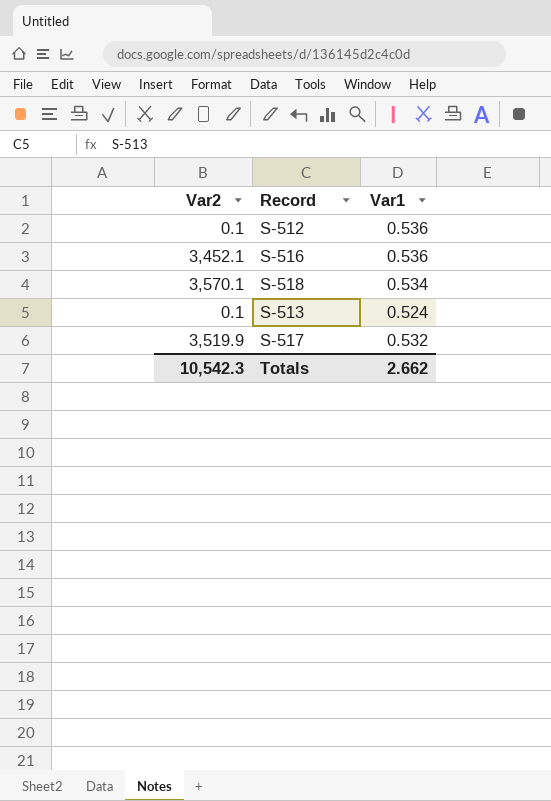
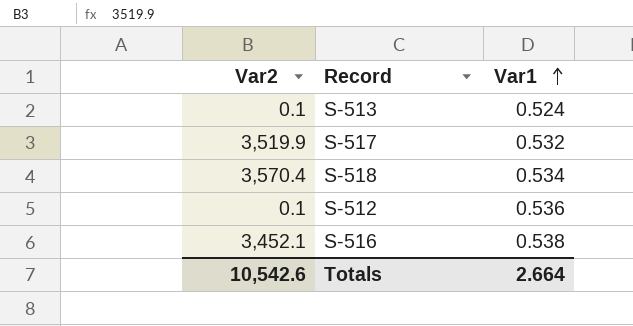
row order: none -> Var1 ascending
S-518 | Var2: 3,570.1 -> 3,570.4
S-516 | Var1: 0.536 -> 0.538
Totals | Var2: 10,542.3 -> 10,542.6
Totals | Var1: 2.662 -> 2.664

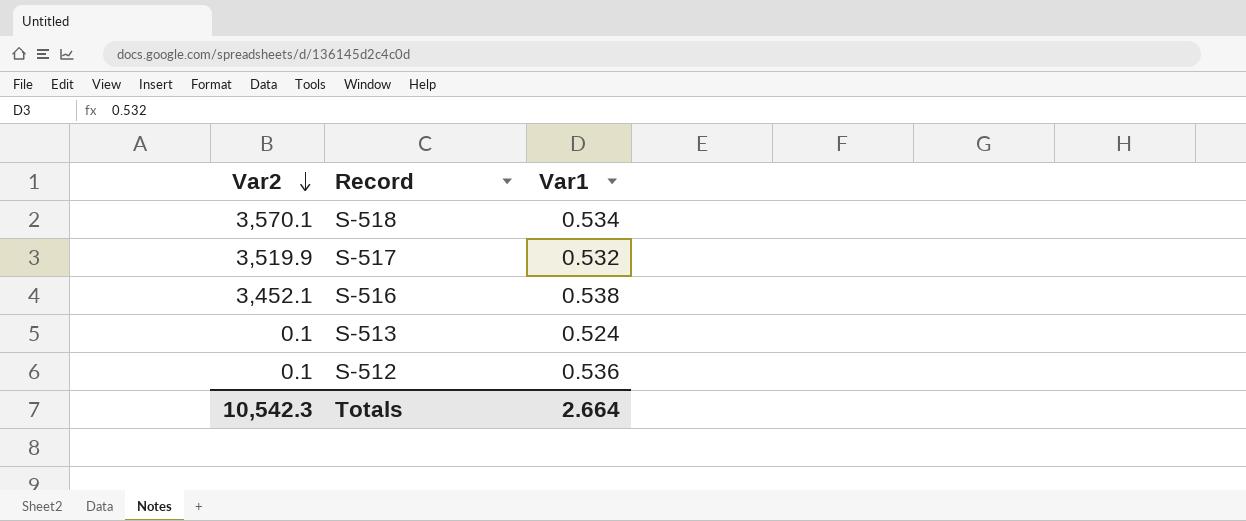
row order: Var1 ascending -> Var2 descending
S-518 | Var2: 3,570.4 -> 3,570.1
Totals | Var2: 10,542.6 -> 10,542.3

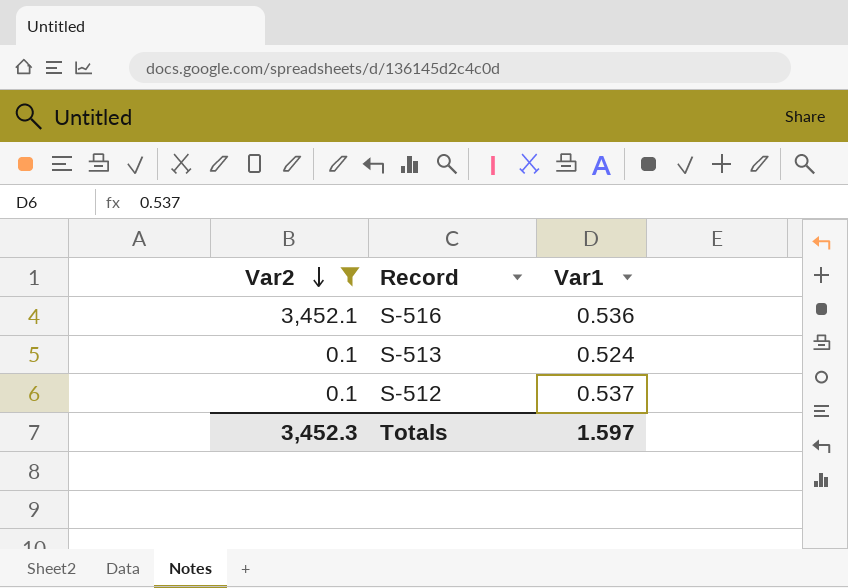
filter: none -> Var2 <= 3,452.1
S-516 | Var1: 0.538 -> 0.536
S-512 | Var1: 0.536 -> 0.537
Totals | Var2: 10,542.3 -> 3,452.3
Totals | Var1: 2.664 -> 1.597

